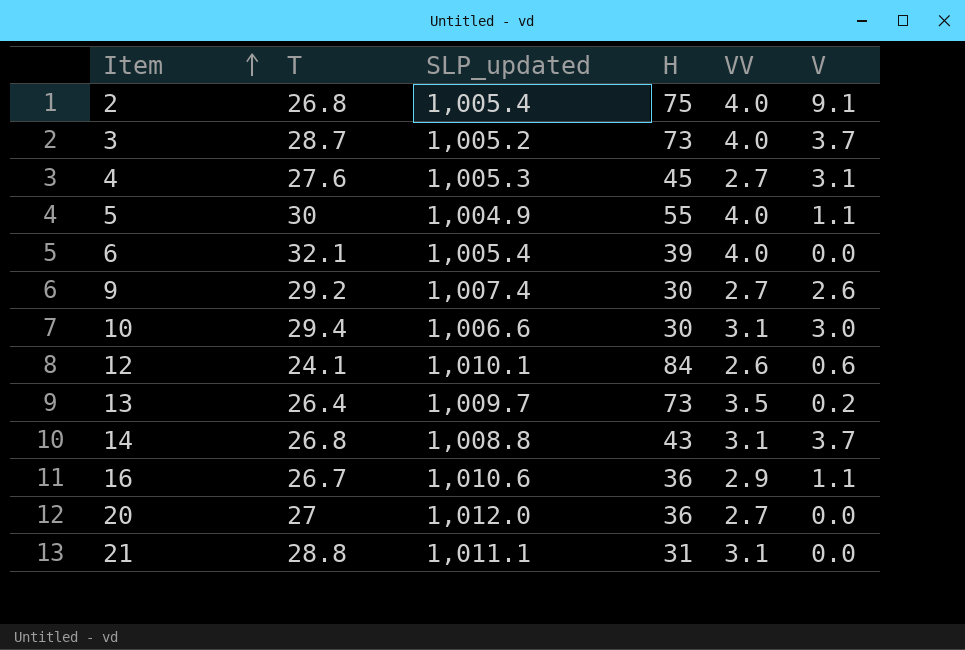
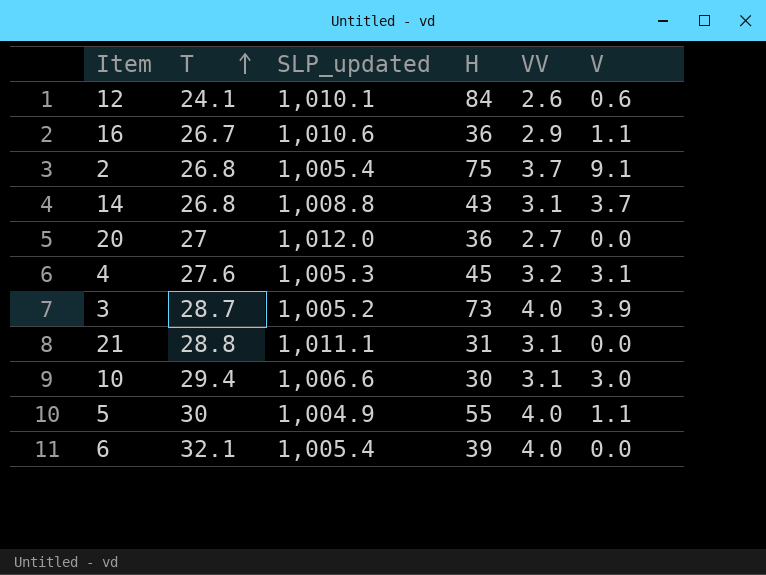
row order: Item ascending -> T ascending
row 9: 29.2 | 1,007.4 | 30 | 2.7 | 2.6 -> none
row 13: 26.4 | 1,009.7 | 73 | 3.5 | 0.2 -> none
2 | VV: 4.0 -> 3.7
4 | VV: 2.7 -> 3.2
3 | V: 3.7 -> 3.9

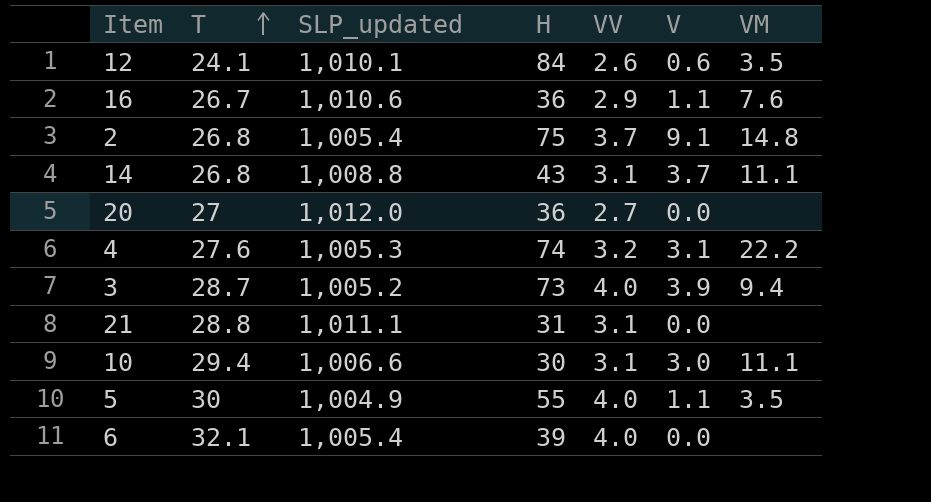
column VM | position: none -> 7
4 | H: 45 -> 74

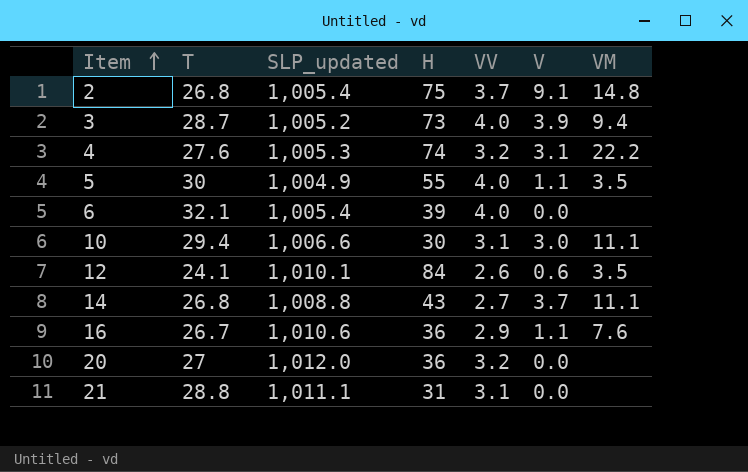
row order: T ascending -> Item ascending
14 | VV: 3.1 -> 2.7
20 | VV: 2.7 -> 3.2

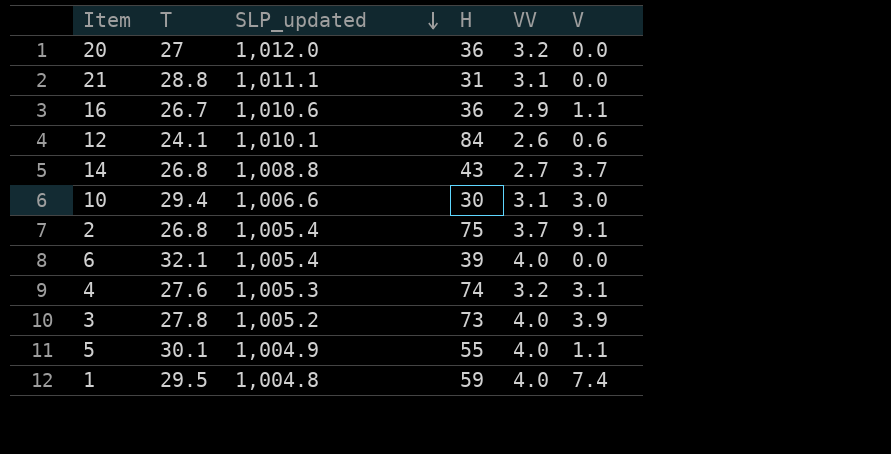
row order: Item ascending -> SLP_updated descending
column VM | position: 7 -> none
3 | T: 28.7 -> 27.8
5 | T: 30 -> 30.1
row 1: none -> 29.5 | 1,004.8 | 59 | 4.0 | 7.4

